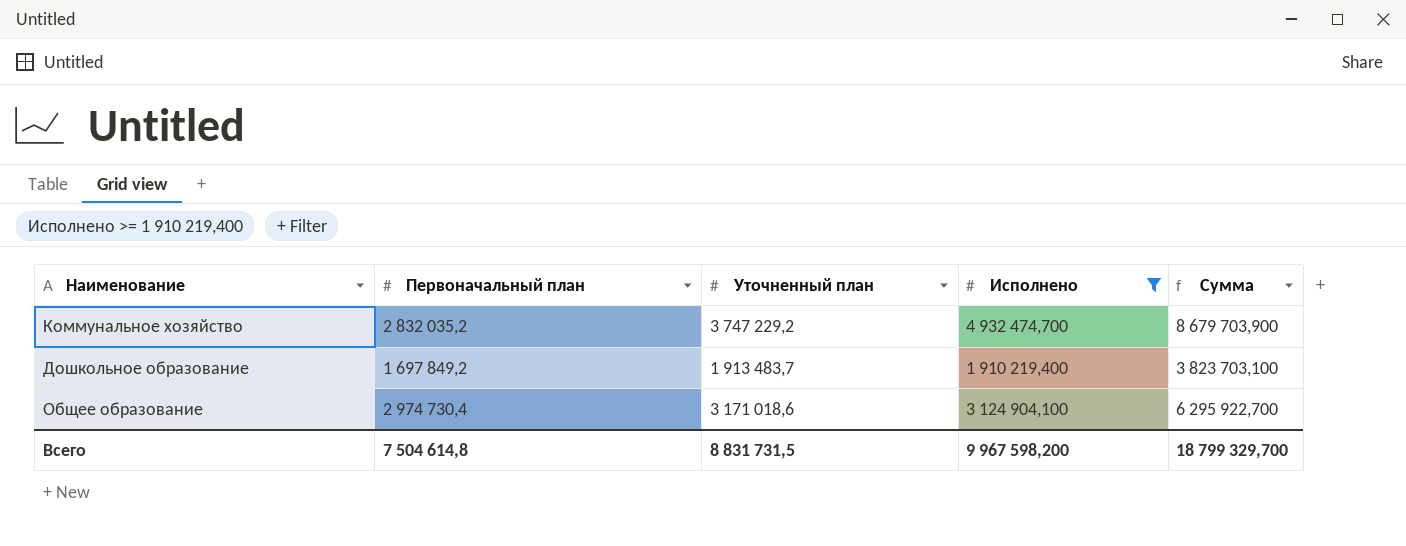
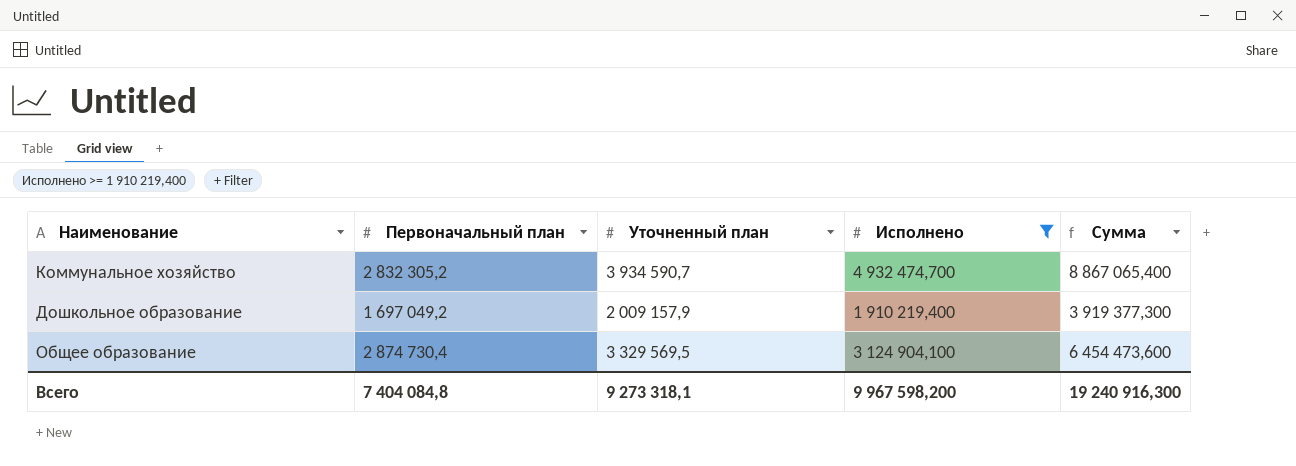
Коммунальное хозяйство | Первоначальный план: 2 832 035,2 -> 2 832 305,2
Коммунальное хозяйство | Уточненный план: 3 747 229,2 -> 3 934 590,7
Коммунальное хозяйство | Сумма: 8 679 703,900 -> 8 867 065,400
Дошкольное образование | Первоначальный план: 1 697 849,2 -> 1 697 049,2
Дошкольное образование | Уточненный план: 1 913 483,7 -> 2 009 157,9
Дошкольное образование | Сумма: 3 823 703,100 -> 3 919 377,300
Общее образование | Первоначальный план: 2 974 730,4 -> 2 874 730,4
Общее образование | Уточненный план: 3 171 018,6 -> 3 329 569,5
Общее образование | Сумма: 6 295 922,700 -> 6 454 473,600
Всего | Первоначальный план: 7 504 614,8 -> 7 404 084,8
Всего | Уточненный план: 8 831 731,5 -> 9 273 318,1
Всего | Сумма: 18 799 329,700 -> 19 240 916,300

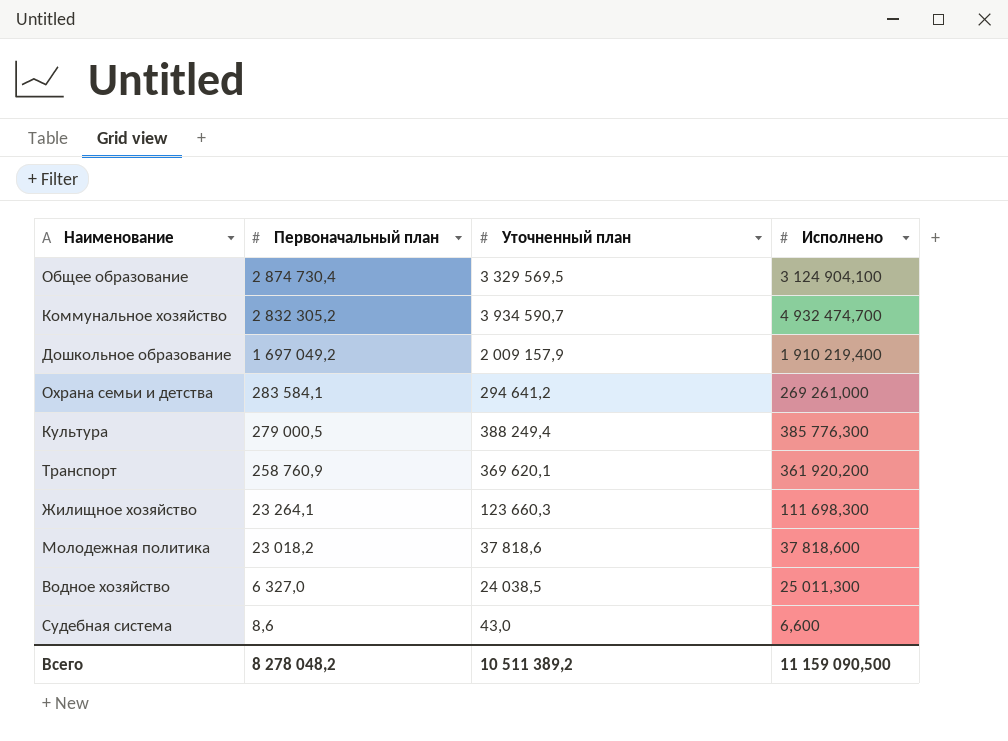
filter: Исполнено >= 1 910 219,400 -> none
row order: none -> Первоначальный план descending
column Сумма | formula: [Уточненный план] + [Исполнено] -> none
Всего | Первоначальный план: 7 404 084,8 -> 8 278 048,2
Всего | Уточненный план: 9 273 318,1 -> 10 511 389,2
Всего | Исполнено: 9 967 598,200 -> 11 159 090,500

